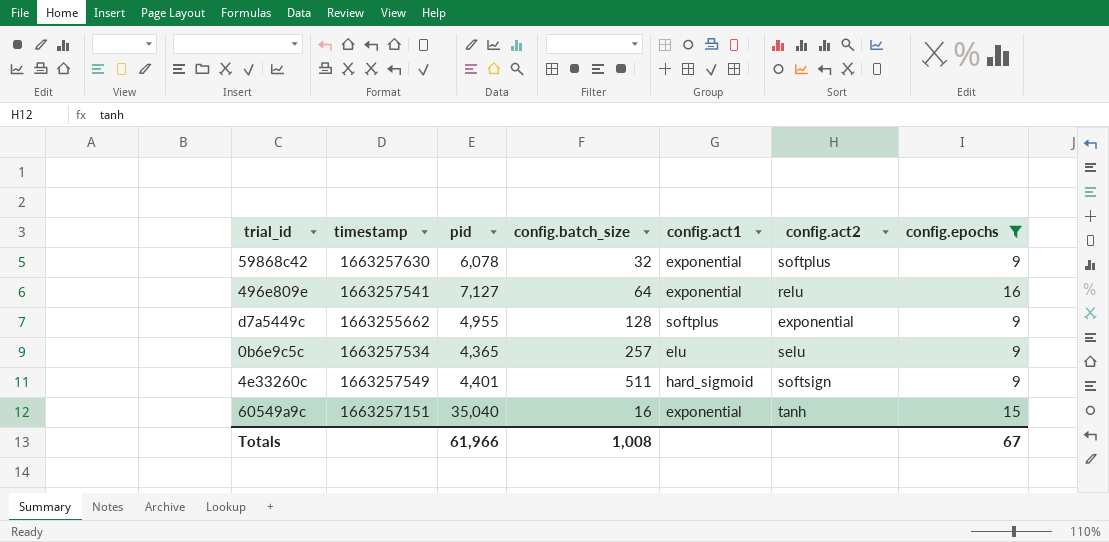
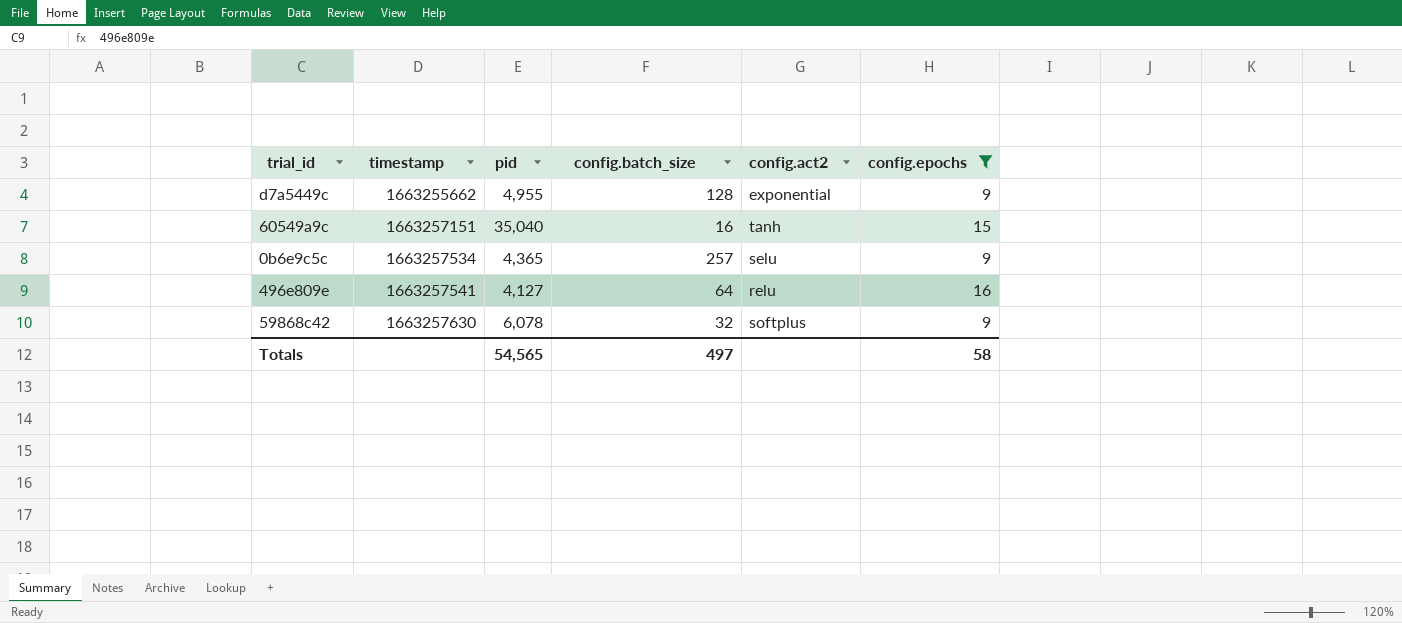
row order: none -> timestamp ascending
column config.act1 | position: 5 -> none
row 4e33260c: 1663257549 | 4,401 | 511 | hard_sigmoid | softsign | 9 -> none
496e809e | pid: 7,127 -> 4,127
Totals | pid: 61,966 -> 54,565
Totals | config.batch_size: 1,008 -> 497
Totals | config.epochs: 67 -> 58

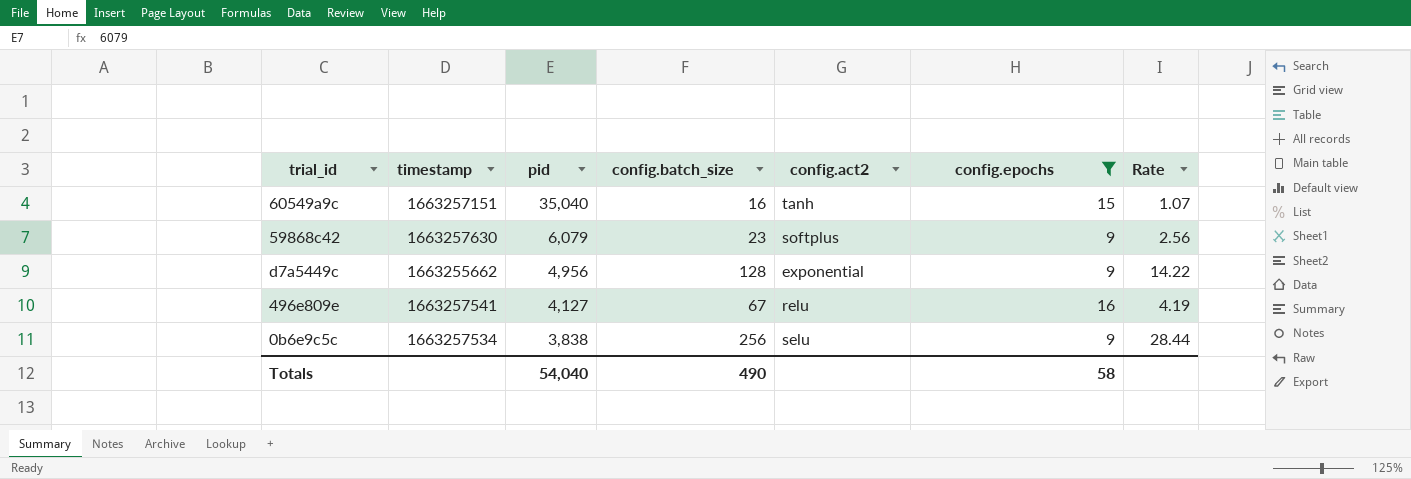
row order: timestamp ascending -> pid descending
column Rate | formula: none -> [config.batch_size] / [config.epochs]
59868c42 | pid: 6,078 -> 6,079
59868c42 | config.batch_size: 32 -> 23
d7a5449c | pid: 4,955 -> 4,956
496e809e | config.batch_size: 64 -> 67
0b6e9c5c | pid: 4,365 -> 3,838
0b6e9c5c | config.batch_size: 257 -> 256
Totals | pid: 54,565 -> 54,040
Totals | config.batch_size: 497 -> 490

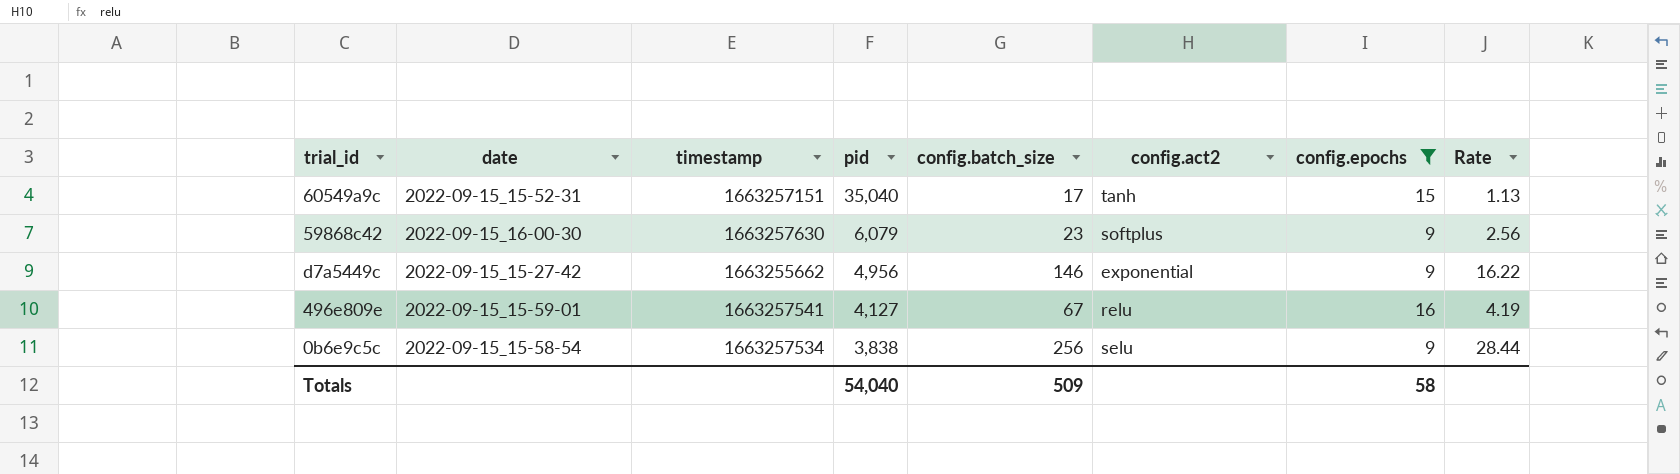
column date | position: none -> 2
60549a9c | config.batch_size: 16 -> 17
60549a9c | Rate: 1.07 -> 1.13
d7a5449c | config.batch_size: 128 -> 146
d7a5449c | Rate: 14.22 -> 16.22
Totals | config.batch_size: 490 -> 509

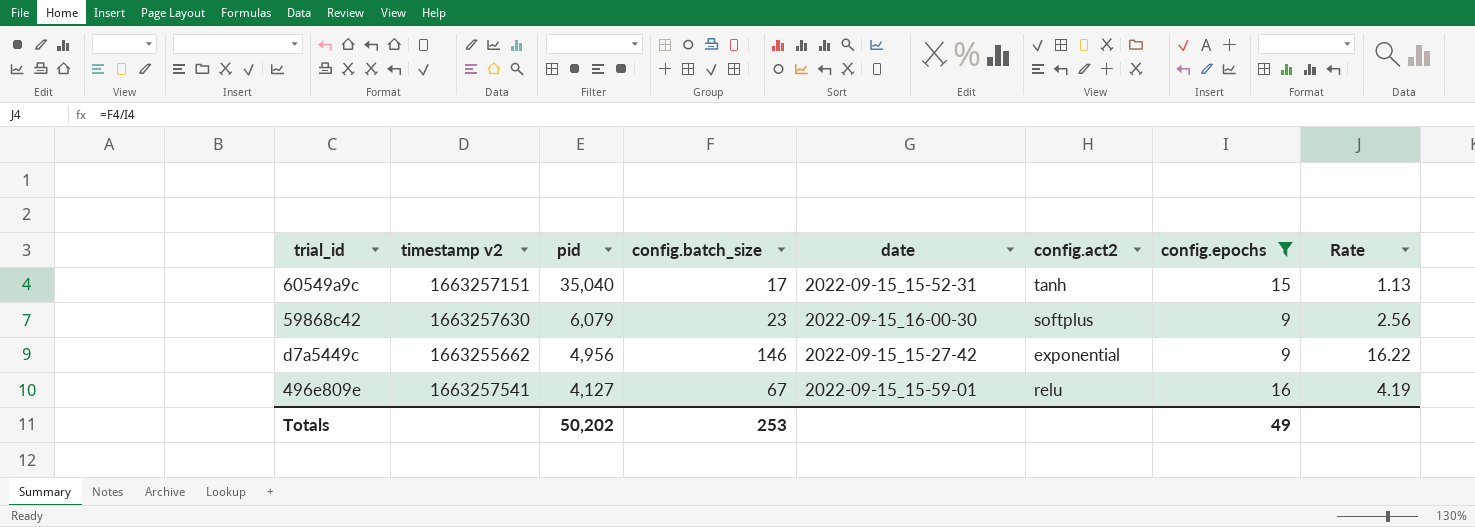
column name: timestamp -> timestamp v2
column date | position: 2 -> 5
row 0b6e9c5c: 2022-09-15_15-58-54 | 1663257534 | 3,838 | 256 | selu | 9 | 28.44 -> none
Totals | pid: 54,040 -> 50,202
Totals | config.batch_size: 509 -> 253
Totals | config.epochs: 58 -> 49

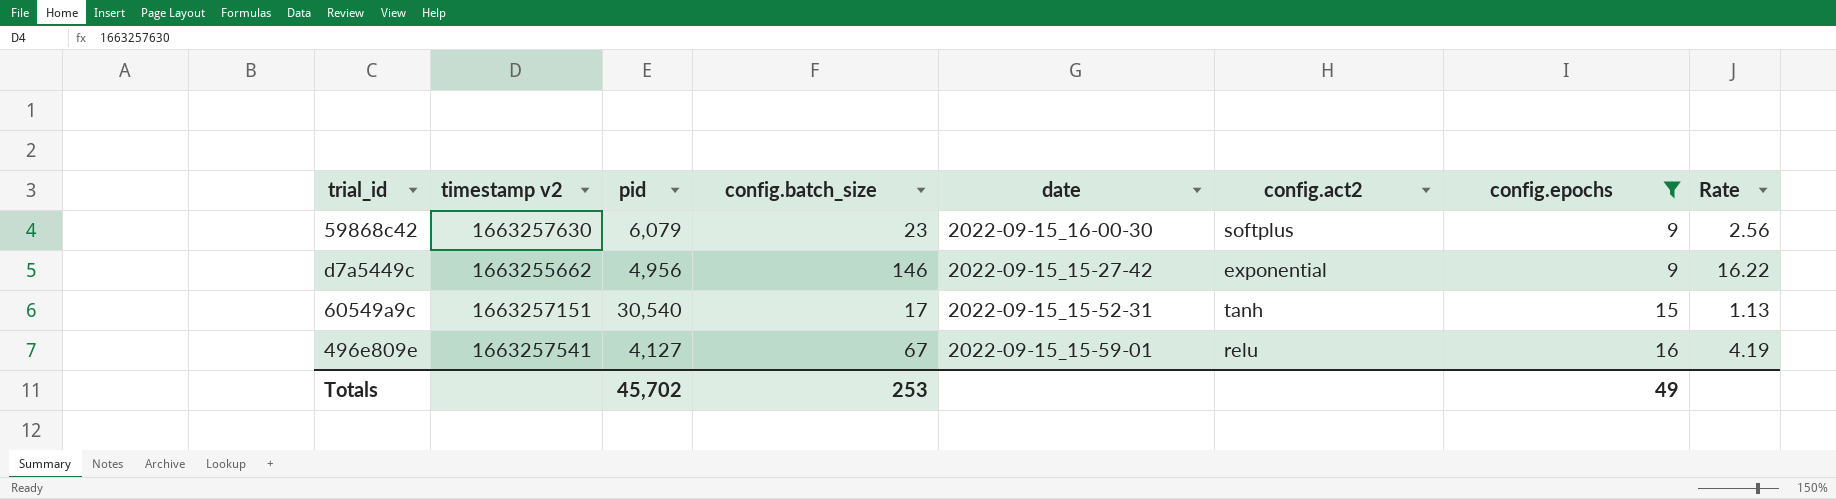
row order: pid descending -> config.epochs ascending
60549a9c | pid: 35,040 -> 30,540
Totals | pid: 50,202 -> 45,702

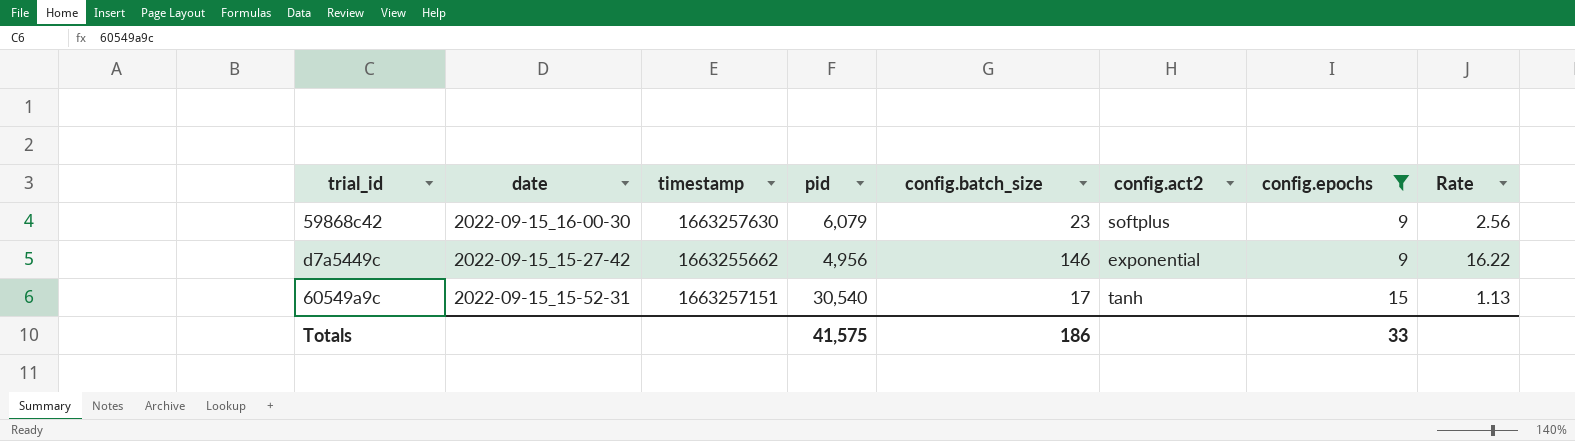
column date | position: 5 -> 2
column name: timestamp v2 -> timestamp
row 496e809e: 1663257541 | 4,127 | 67 | 2022-09-15_15-59-01 | relu | 16 | 4.19 -> none
Totals | pid: 45,702 -> 41,575
Totals | config.batch_size: 253 -> 186
Totals | config.epochs: 49 -> 33

